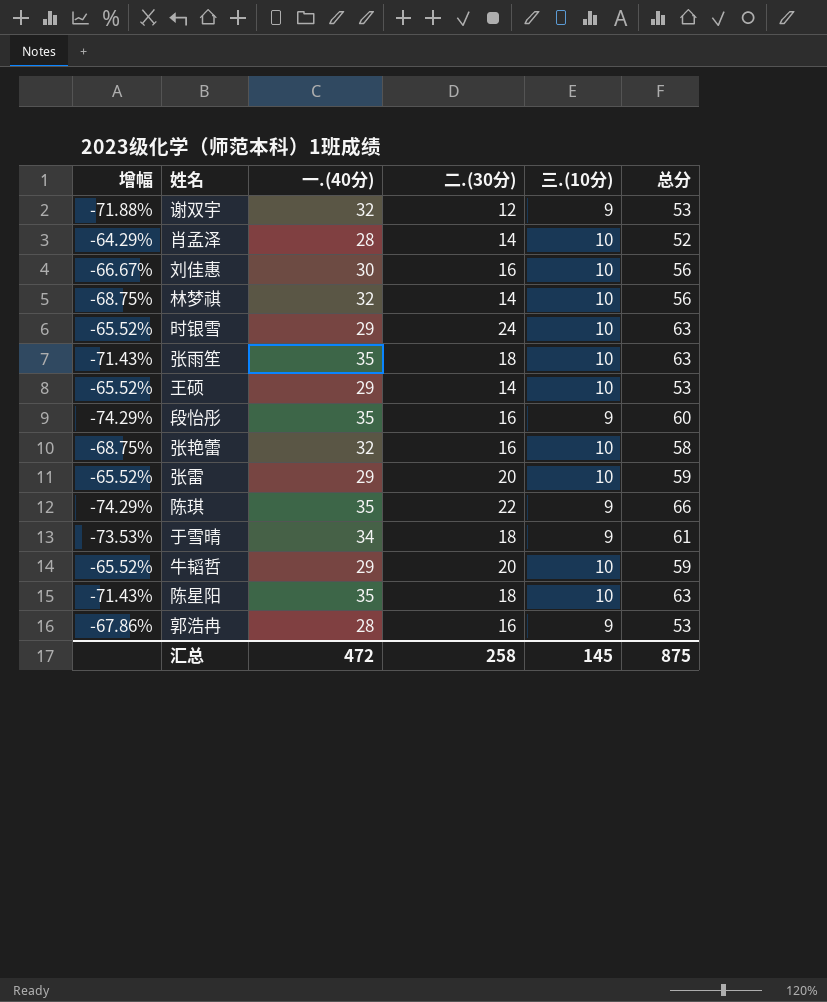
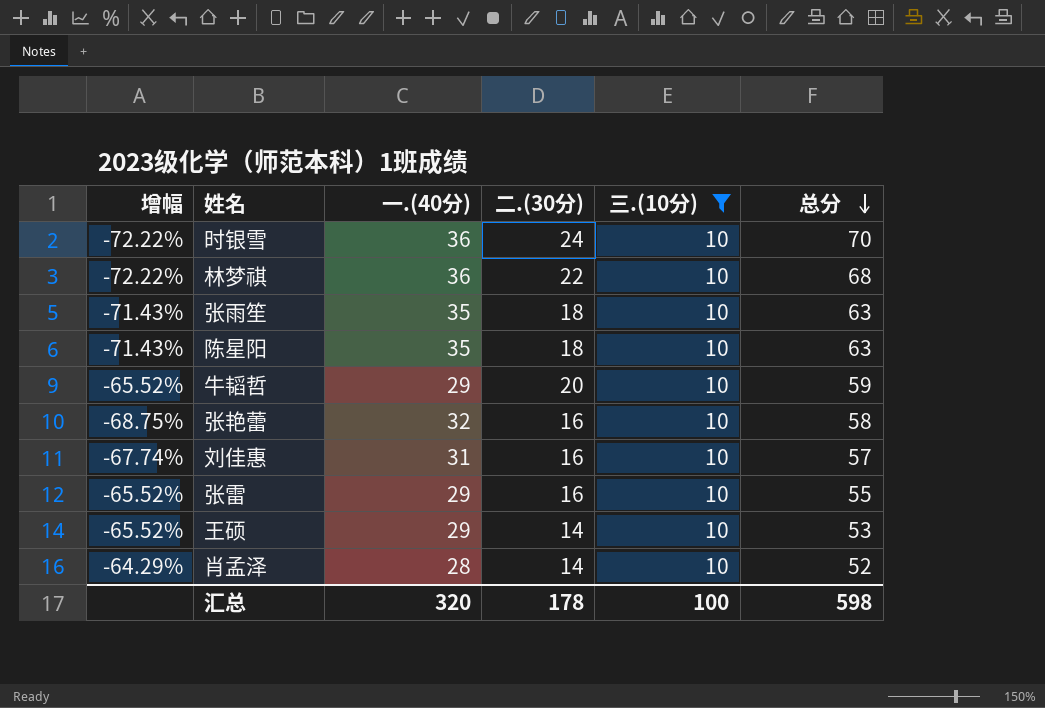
filter: none -> 三.(10分) = 10
row order: none -> 总分 descending
时银雪 | 增幅: -65.52% -> -72.22%
时银雪 | 一.(40分): 29 -> 36
时银雪 | 总分: 63 -> 70
林梦祺 | 增幅: -68.75% -> -72.22%
林梦祺 | 一.(40分): 32 -> 36
林梦祺 | 二.(30分): 14 -> 22
林梦祺 | 总分: 56 -> 68
刘佳惠 | 增幅: -66.67% -> -67.74%
刘佳惠 | 一.(40分): 30 -> 31
刘佳惠 | 总分: 56 -> 57
张雷 | 二.(30分): 20 -> 16
张雷 | 总分: 59 -> 55
汇总 | 一.(40分): 472 -> 320
汇总 | 二.(30分): 258 -> 178
汇总 | 三.(10分): 145 -> 100
汇总 | 总分: 875 -> 598

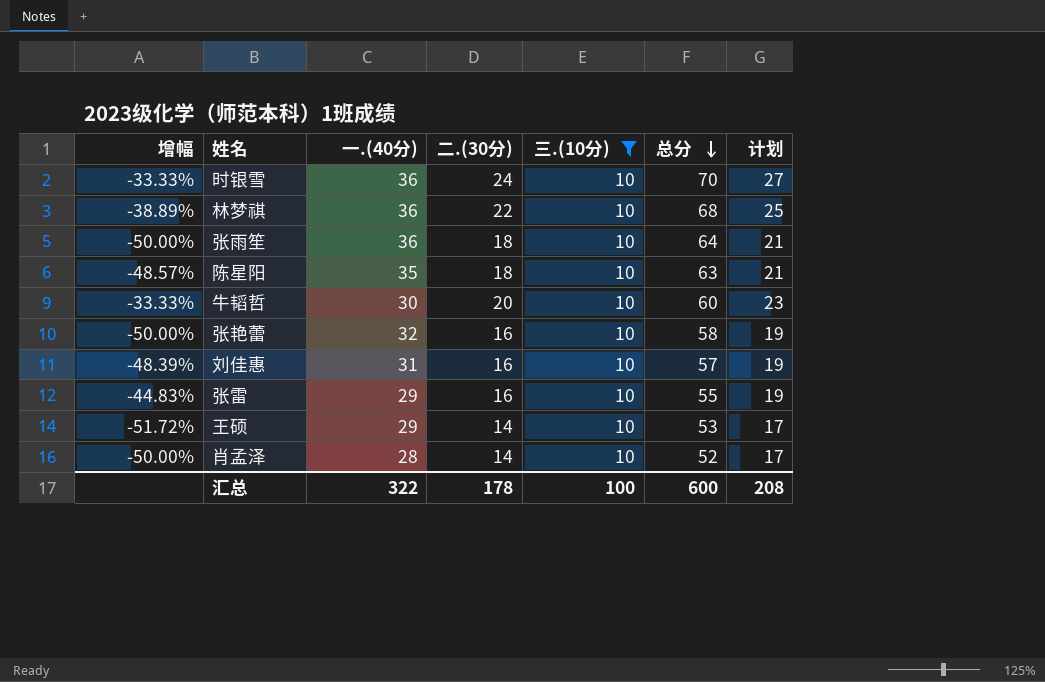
column 增幅 | formula: ([三.(10分)] - [一.(40分)]) / [一.(40分)] -> ([二.(30分)] - [一.(40分)]) / [一.(40分)]
column 计划 | formula: none -> [二.(30分)] + 3
张雨笙 | 一.(40分): 35 -> 36
张雨笙 | 总分: 63 -> 64
牛韬哲 | 一.(40分): 29 -> 30
牛韬哲 | 总分: 59 -> 60
汇总 | 一.(40分): 320 -> 322
汇总 | 总分: 598 -> 600

